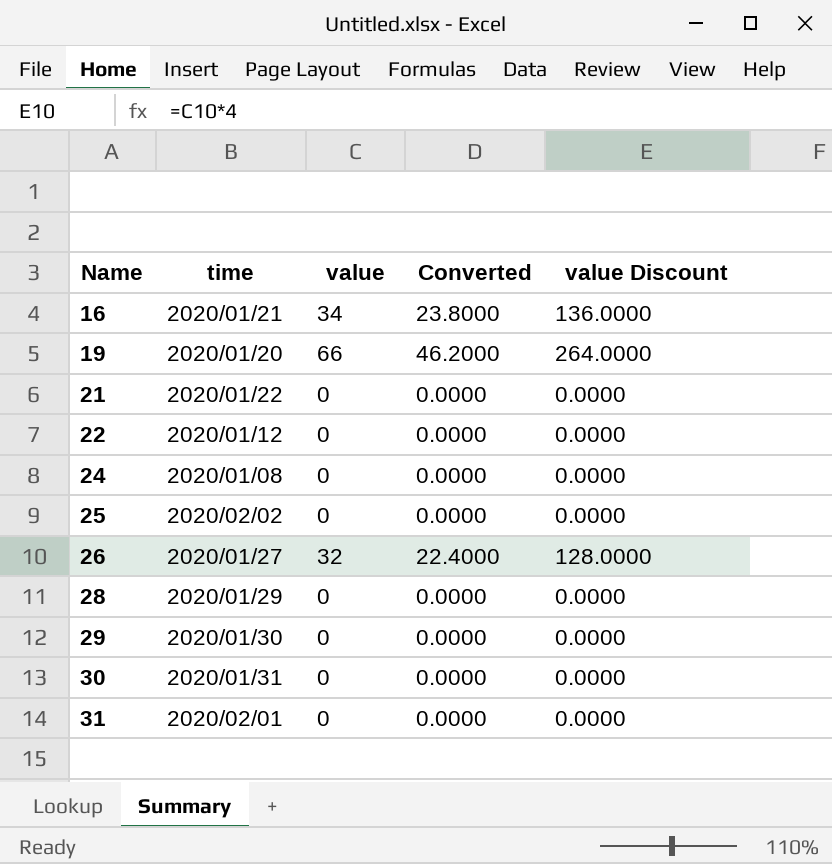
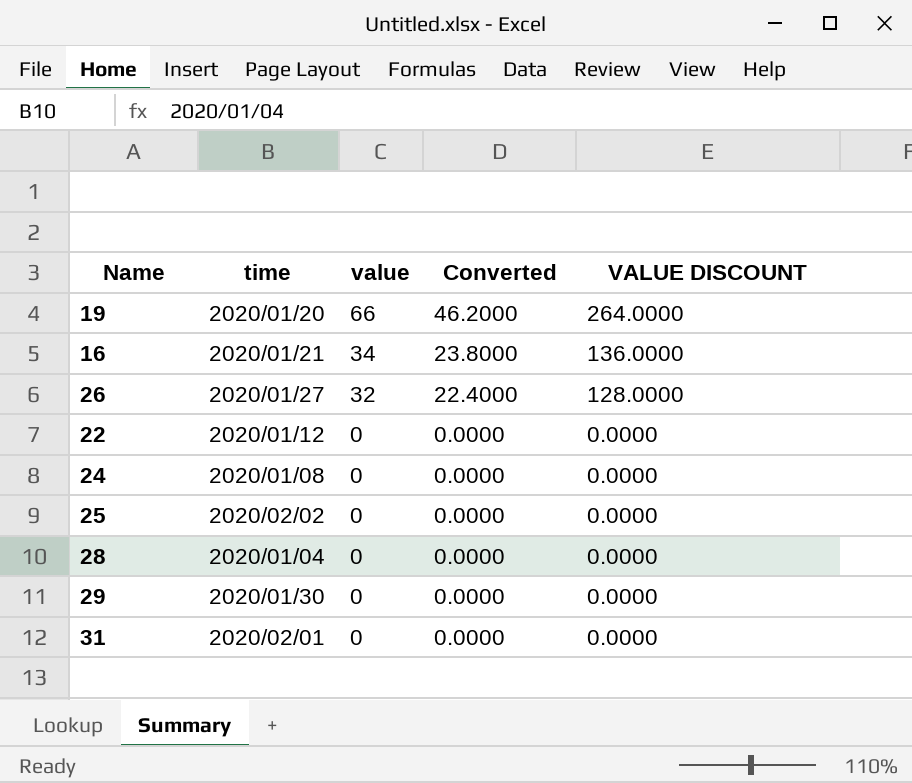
row order: Name ascending -> value descending
column name: value Discount -> VALUE DISCOUNT
row 21: 2020/01/22 | 0 | 0.0000 | 0.0000 -> none
row 30: 2020/01/31 | 0 | 0.0000 | 0.0000 -> none
28 | time: 2020/01/29 -> 2020/01/04

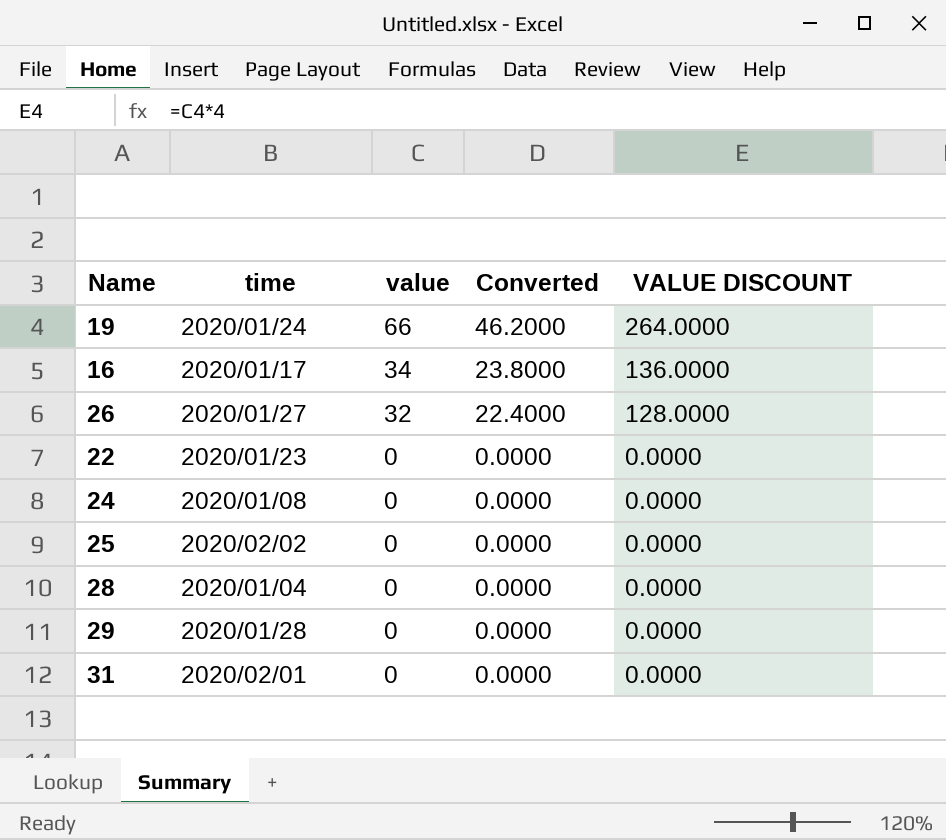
19 | time: 2020/01/20 -> 2020/01/24
16 | time: 2020/01/21 -> 2020/01/17
22 | time: 2020/01/12 -> 2020/01/23
29 | time: 2020/01/30 -> 2020/01/28

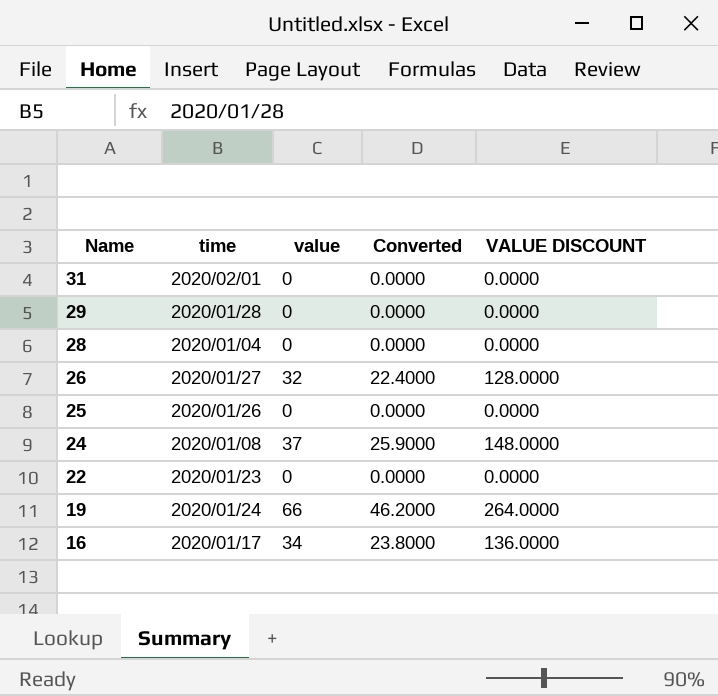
row order: value descending -> Name descending
25 | time: 2020/02/02 -> 2020/01/26
24 | value: 0 -> 37
24 | Converted: 0.0000 -> 25.9000
24 | VALUE DISCOUNT: 0.0000 -> 148.0000

